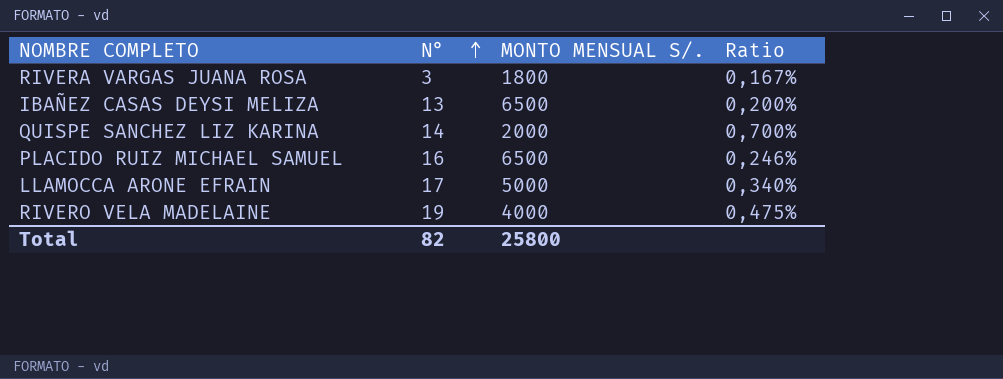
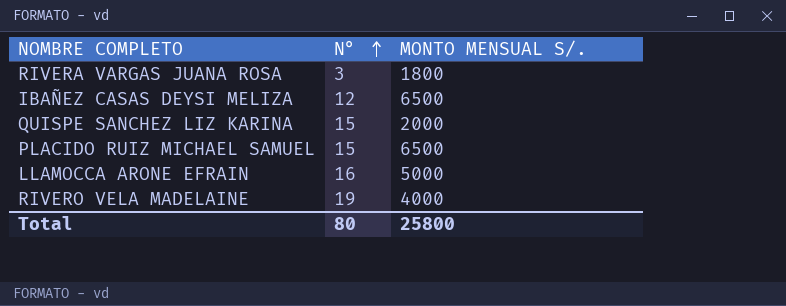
column Ratio | formula: [N°] / [MONTO MENSUAL S/.] -> none
IBAÑEZ CASAS DEYSI MELIZA | N°: 13 -> 12
QUISPE SANCHEZ LIZ KARINA | N°: 14 -> 15
PLACIDO RUIZ MICHAEL SAMUEL | N°: 16 -> 15
LLAMOCCA ARONE EFRAIN | N°: 17 -> 16
Total | N°: 82 -> 80

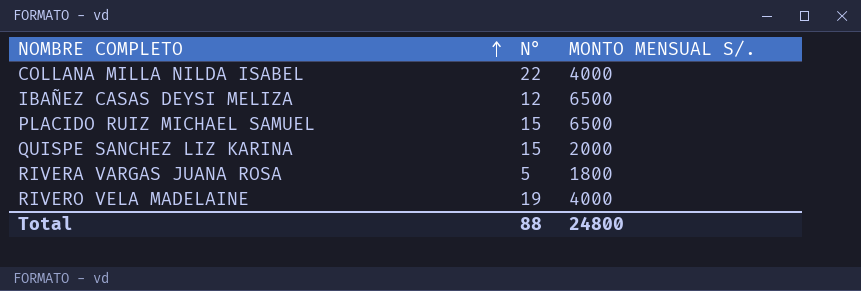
row order: N° ascending -> NOMBRE COMPLETO ascending
row LLAMOCCA ARONE EFRAIN: 16 | 5000 -> none
row COLLANA MILLA NILDA ISABEL: none -> 22 | 4000
RIVERA VARGAS JUANA ROSA | N°: 3 -> 5
Total | N°: 80 -> 88
Total | MONTO MENSUAL S/.: 25800 -> 24800

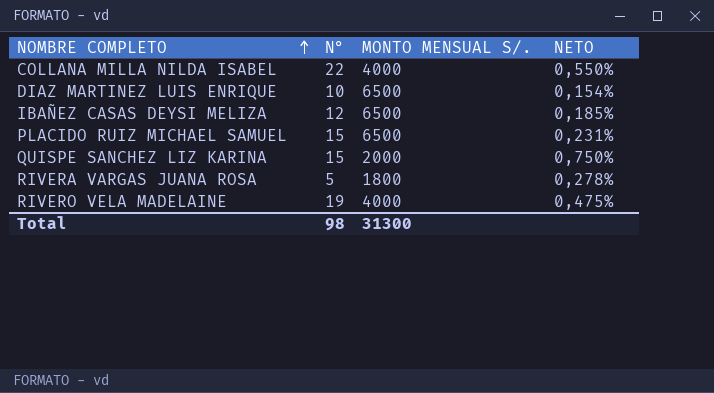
column NETO | formula: none -> [N°] / [MONTO MENSUAL S/.]
row DIAZ MARTINEZ LUIS ENRIQUE: none -> 10 | 6500 | 0,154%
Total | N°: 88 -> 98
Total | MONTO MENSUAL S/.: 24800 -> 31300

